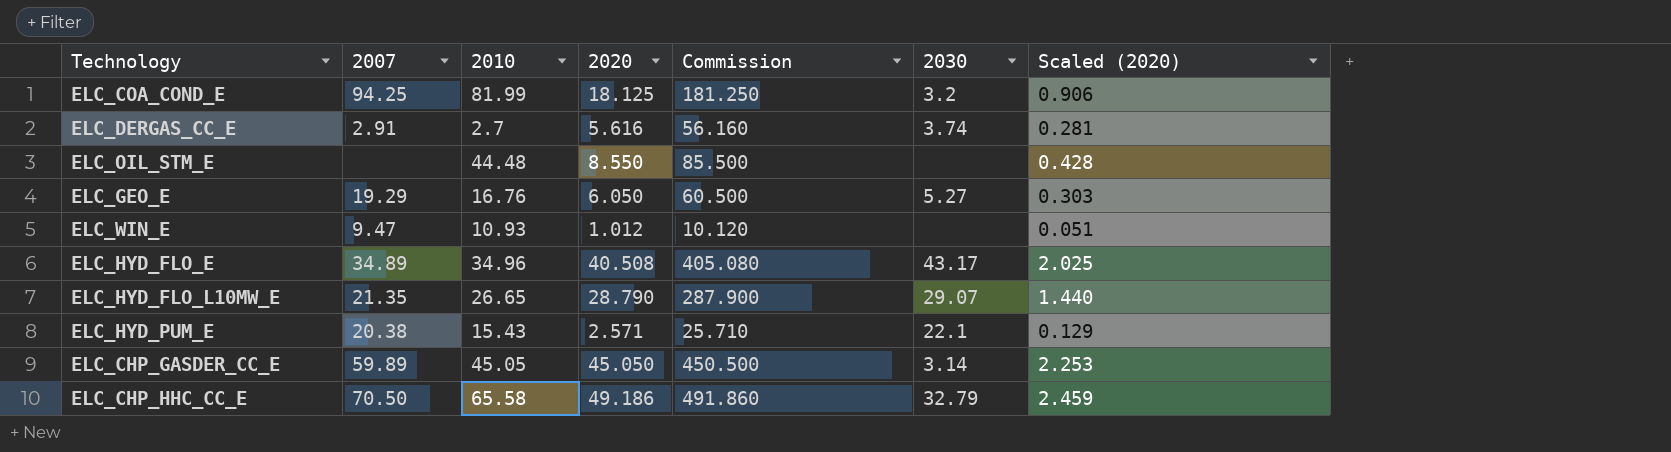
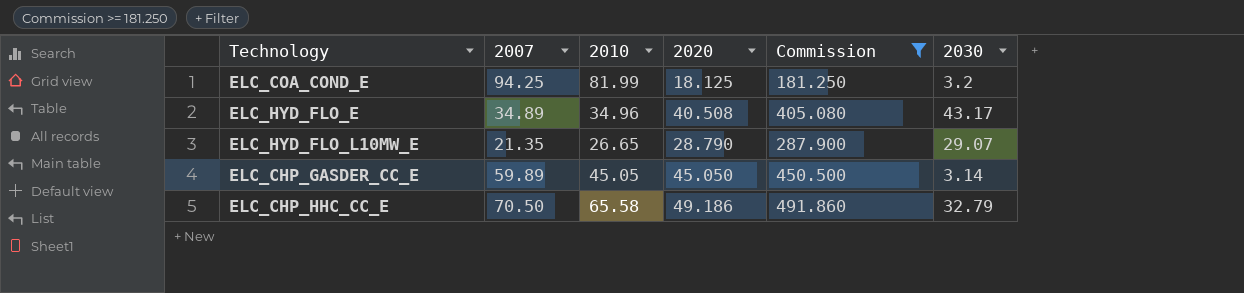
filter: none -> Commission >= 181.250
column Scaled (2020) | formula: [2020] * 0.05 -> none

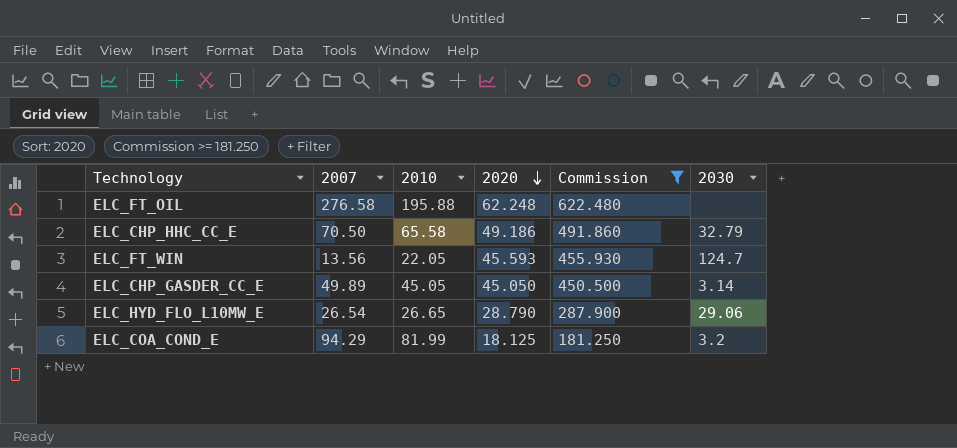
row order: none -> 2020 descending
row ELC_HYD_FLO_E: 34.89 | 34.96 | 40.508 | 405.080 | 43.17 -> none
row ELC_FT_OIL: none -> 276.58 | 195.88 | 62.248 | 622.480 | none
row ELC_FT_WIN: none -> 13.56 | 22.05 | 45.593 | 455.930 | 124.7
ELC_CHP_GASDER_CC_E | 2007: 59.89 -> 49.89
ELC_HYD_FLO_L10MW_E | 2007: 21.35 -> 26.54
ELC_HYD_FLO_L10MW_E | 2030: 29.07 -> 29.06
ELC_COA_COND_E | 2007: 94.25 -> 94.29

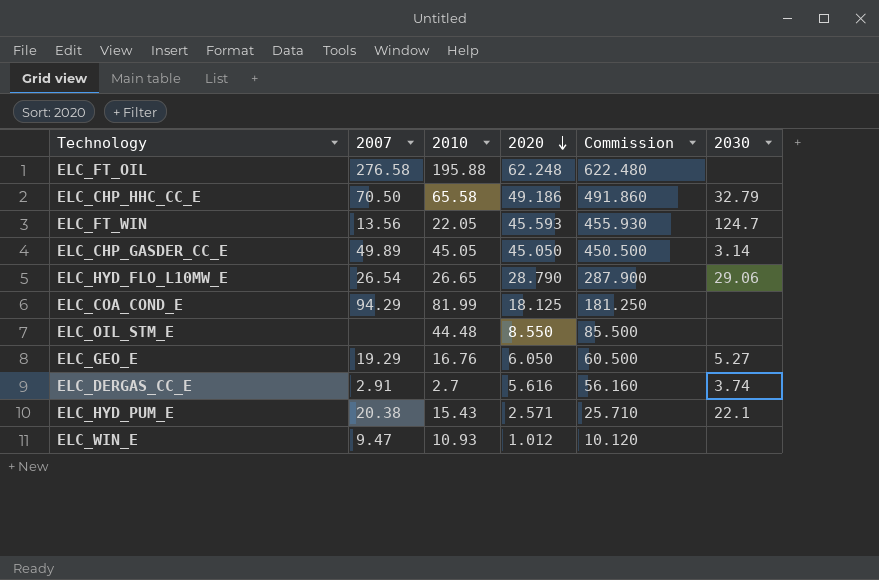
filter: Commission >= 181.250 -> none
ELC_COA_COND_E | 2030: 3.2 -> none

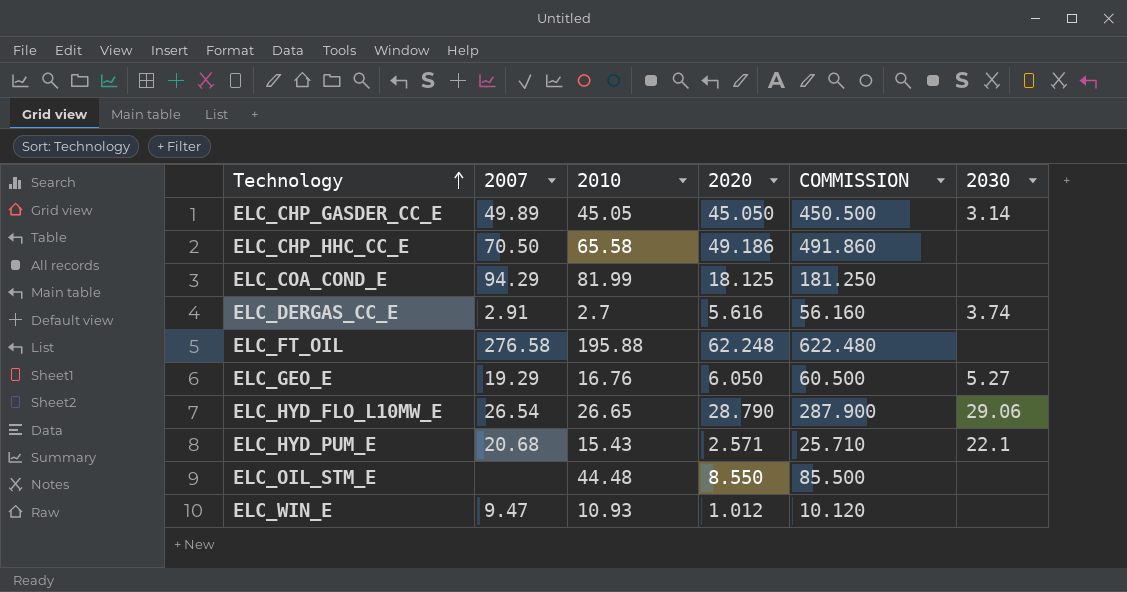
row order: 2020 descending -> Technology ascending
column name: Commission -> COMMISSION
row ELC_FT_WIN: 13.56 | 22.05 | 45.593 | 455.930 | 124.7 -> none
ELC_CHP_HHC_CC_E | 2030: 32.79 -> none
ELC_HYD_PUM_E | 2007: 20.38 -> 20.68

